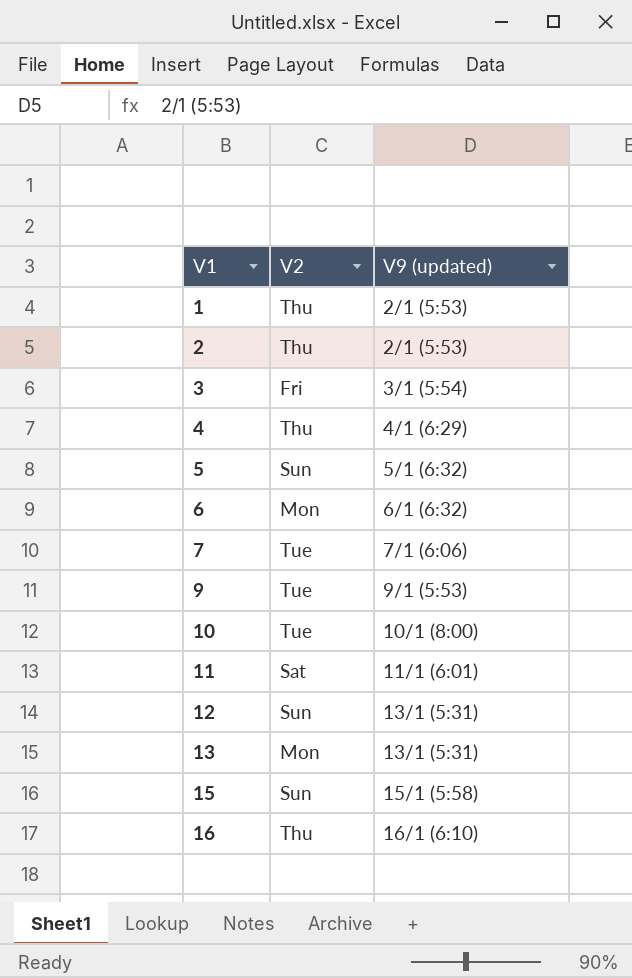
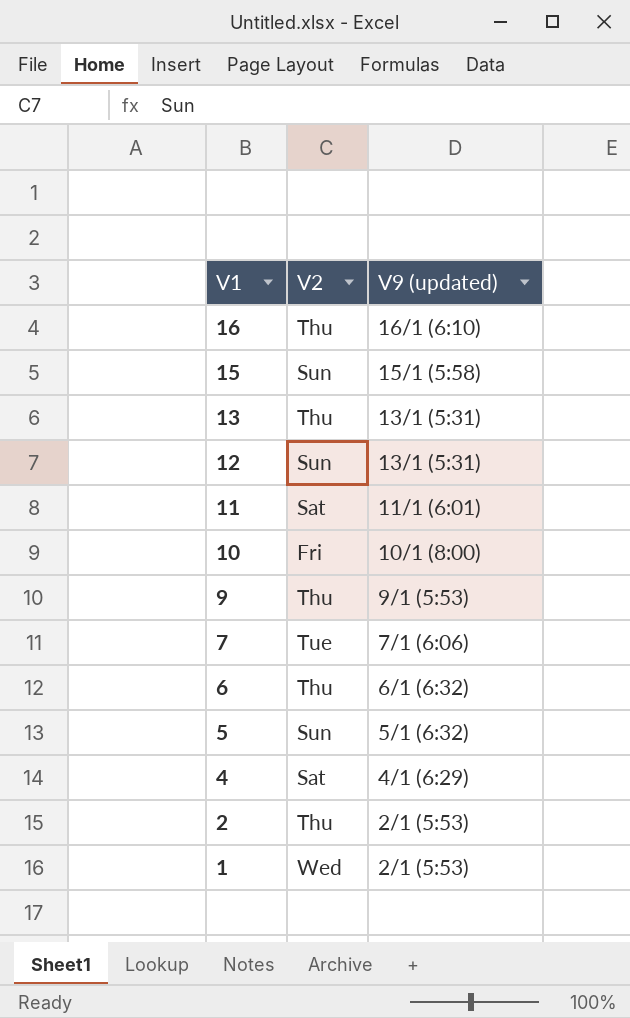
row order: V1 ascending -> V1 descending
row 3: Fri | 3/1 (5:54) -> none
13 | V2: Mon -> Thu
10 | V2: Tue -> Fri
9 | V2: Tue -> Thu
6 | V2: Mon -> Thu
4 | V2: Thu -> Sat
1 | V2: Thu -> Wed

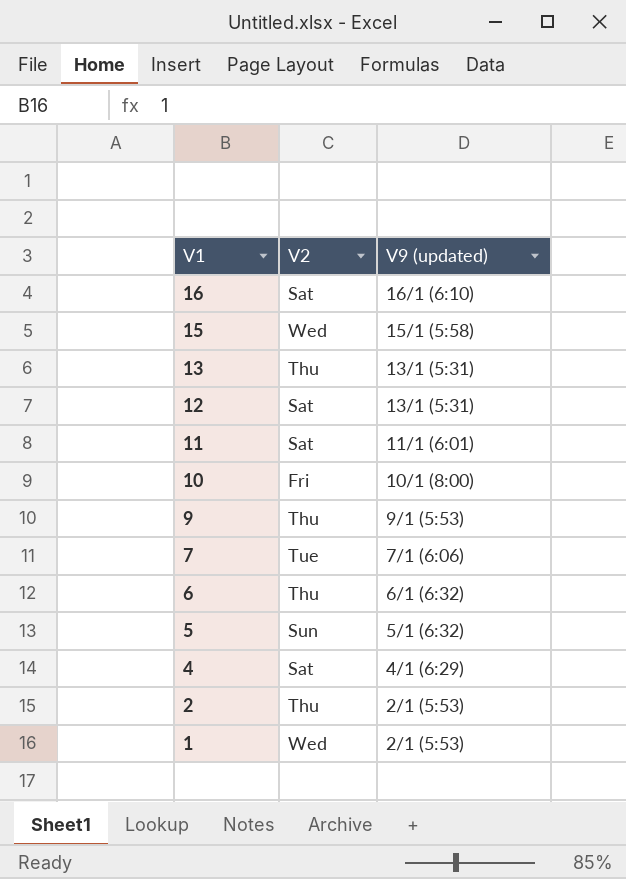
16 | V2: Thu -> Sat
15 | V2: Sun -> Wed
12 | V2: Sun -> Sat

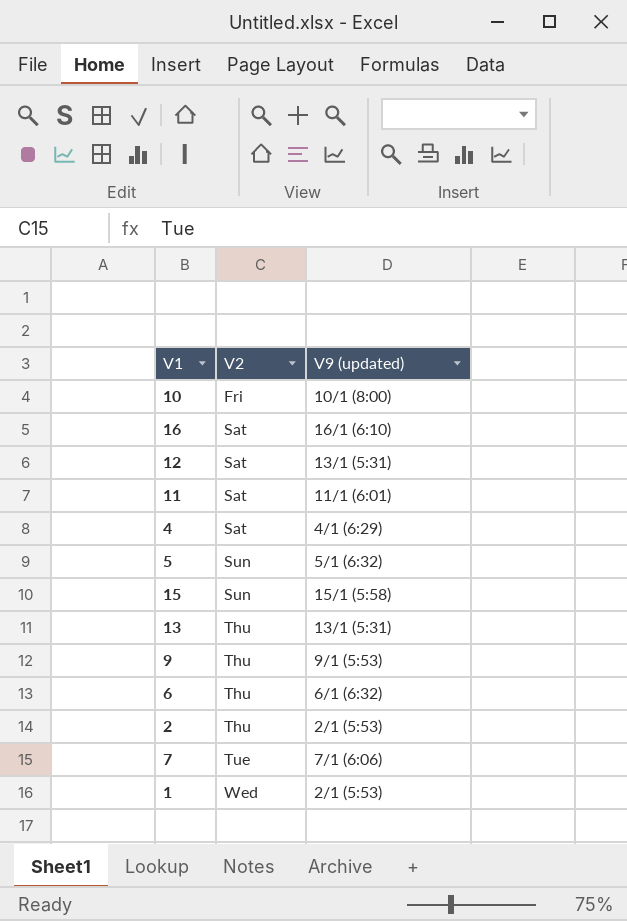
row order: V1 descending -> V2 ascending
15 | V2: Wed -> Sun

